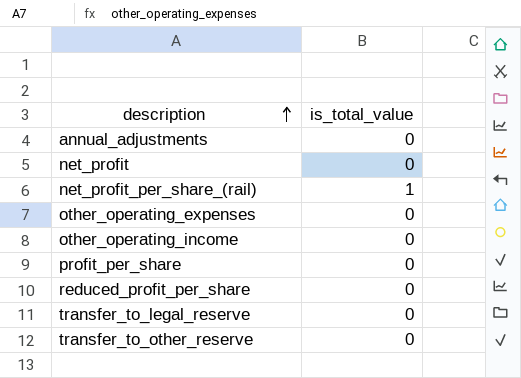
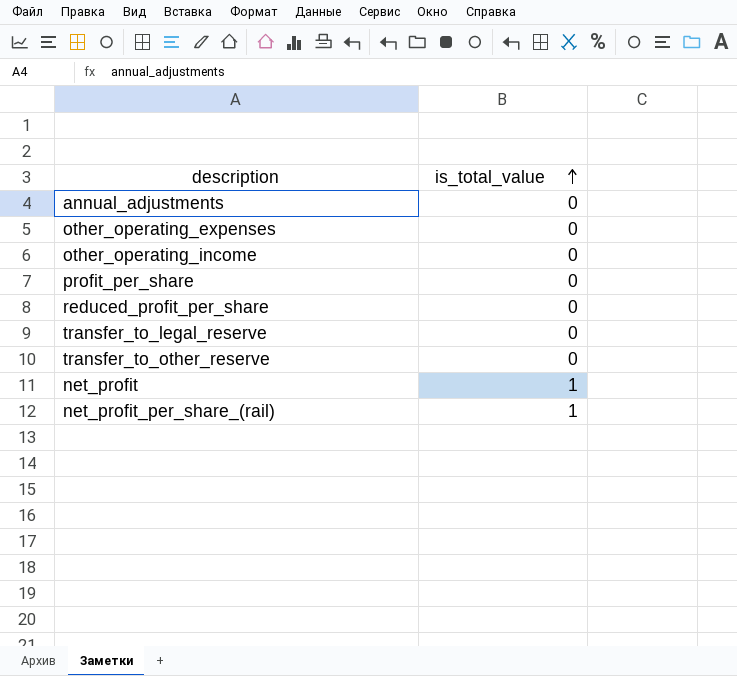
row order: description ascending -> is_total_value ascending
net_profit | is_total_value: 0 -> 1

